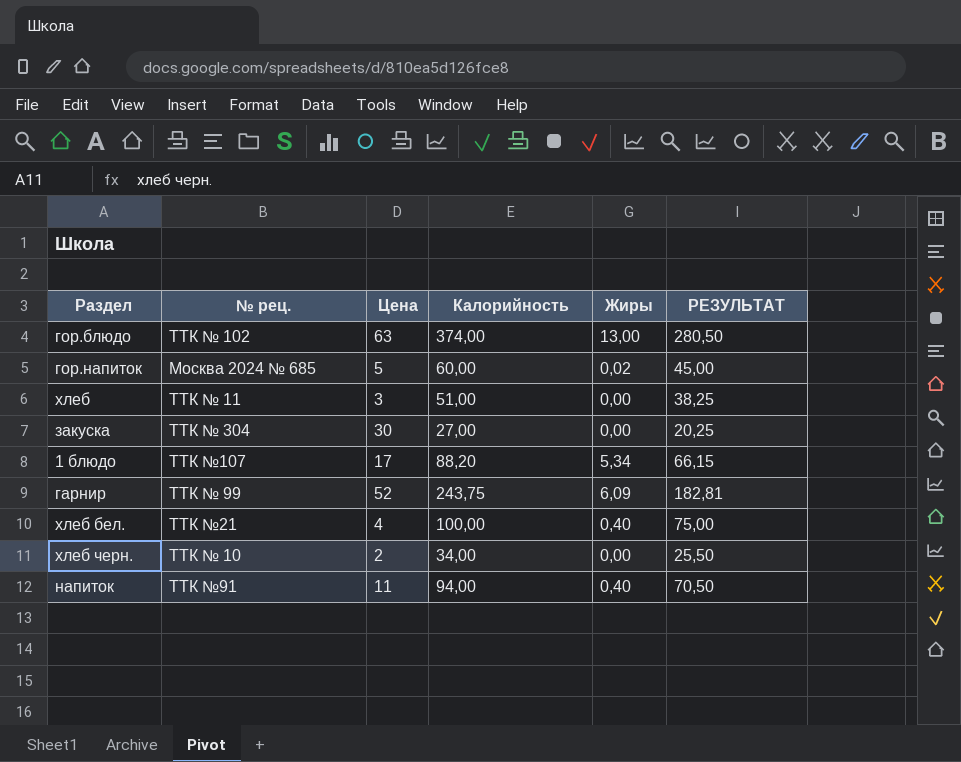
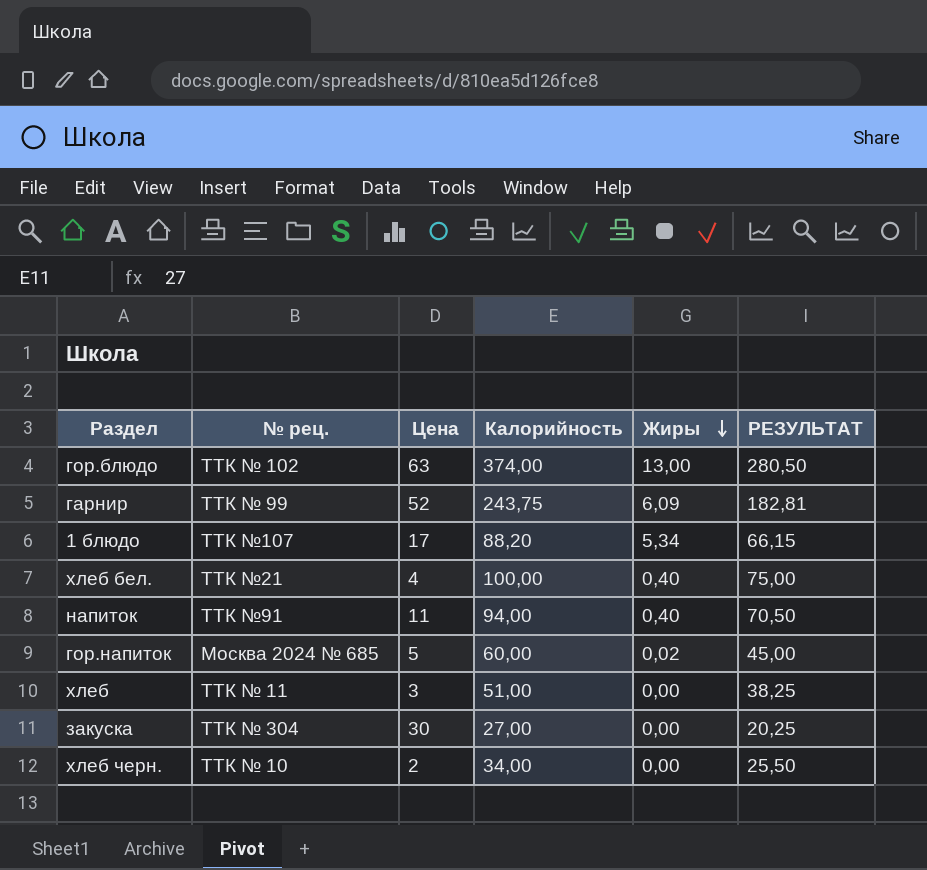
row order: none -> Жиры descending

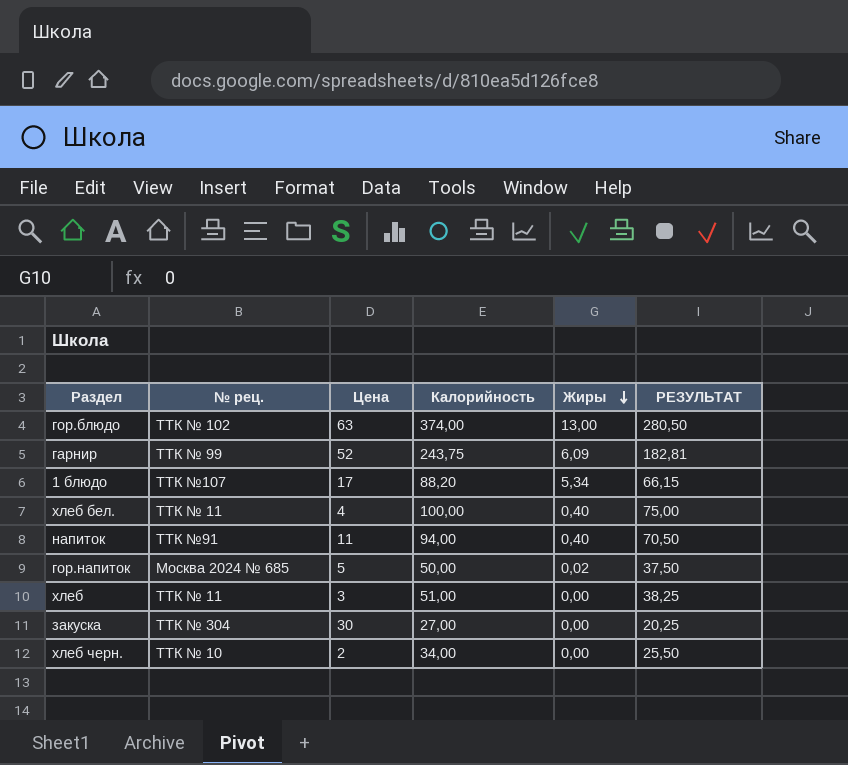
хлеб бел. | № рец.: ТТК №21 -> ТТК № 11
гор.напиток | Калорийность: 60,00 -> 50,00
гор.напиток | РЕЗУЛЬТАТ: 45,00 -> 37,50

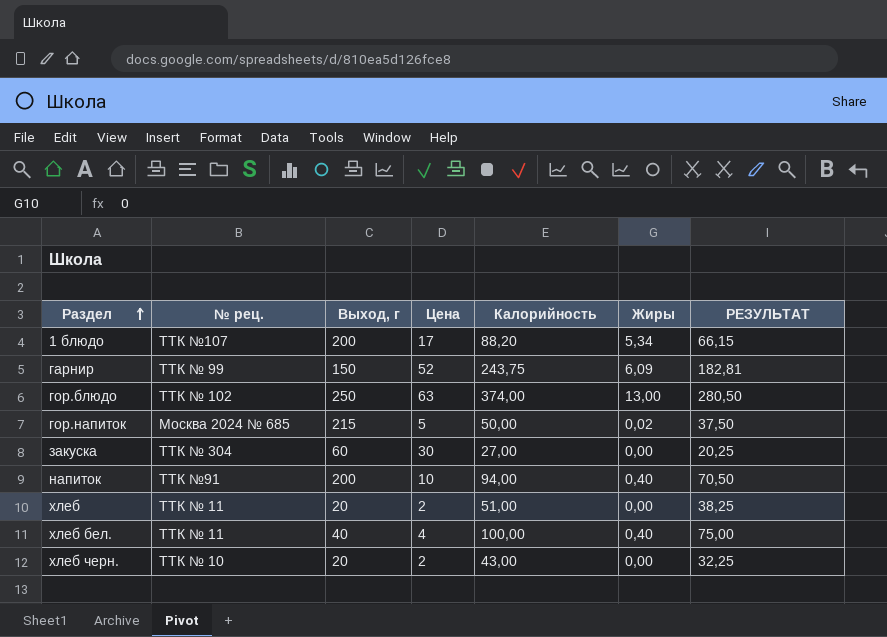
row order: Жиры descending -> Раздел ascending
column Выход, г | position: none -> 3
напиток | Цена: 11 -> 10
хлеб | Цена: 3 -> 2
хлеб черн. | Калорийность: 34,00 -> 43,00
хлеб черн. | РЕЗУЛЬТАТ: 25,50 -> 32,25

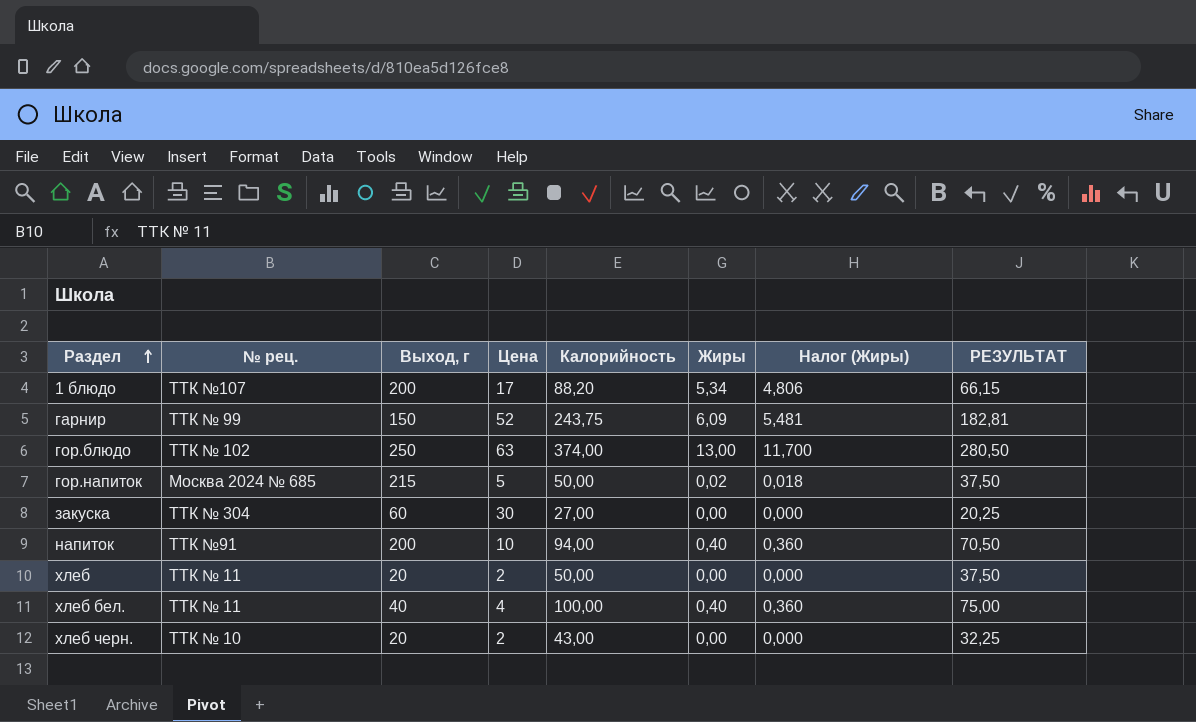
column Налог (Жиры) | formula: none -> [Жиры] * 0,9
хлеб | Калорийность: 51,00 -> 50,00
хлеб | РЕЗУЛЬТАТ: 38,25 -> 37,50

